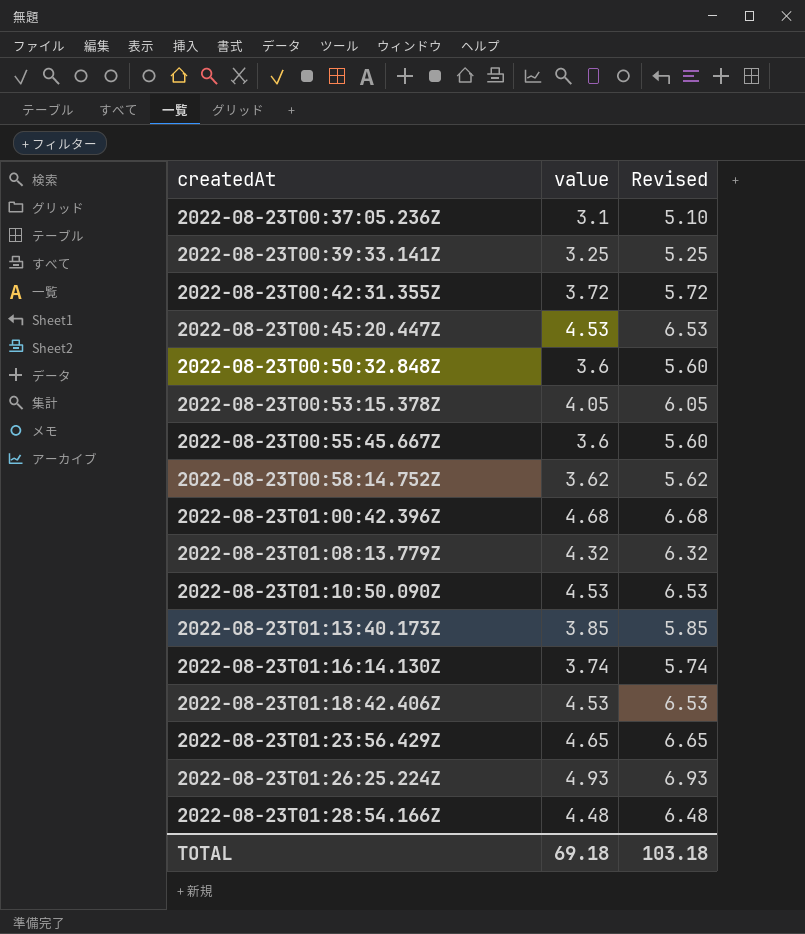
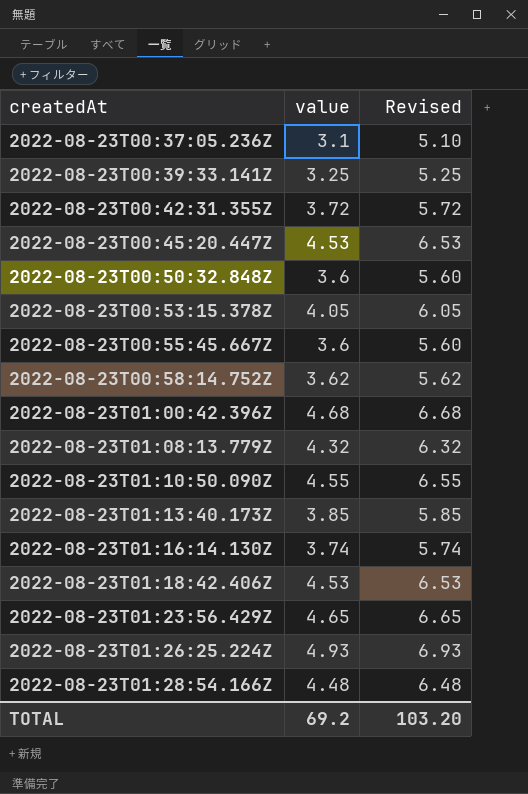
2022-08-23T01:10:50.090Z | value: 4.53 -> 4.55
2022-08-23T01:10:50.090Z | Revised: 6.53 -> 6.55
TOTAL | value: 69.18 -> 69.2
TOTAL | Revised: 103.18 -> 103.20

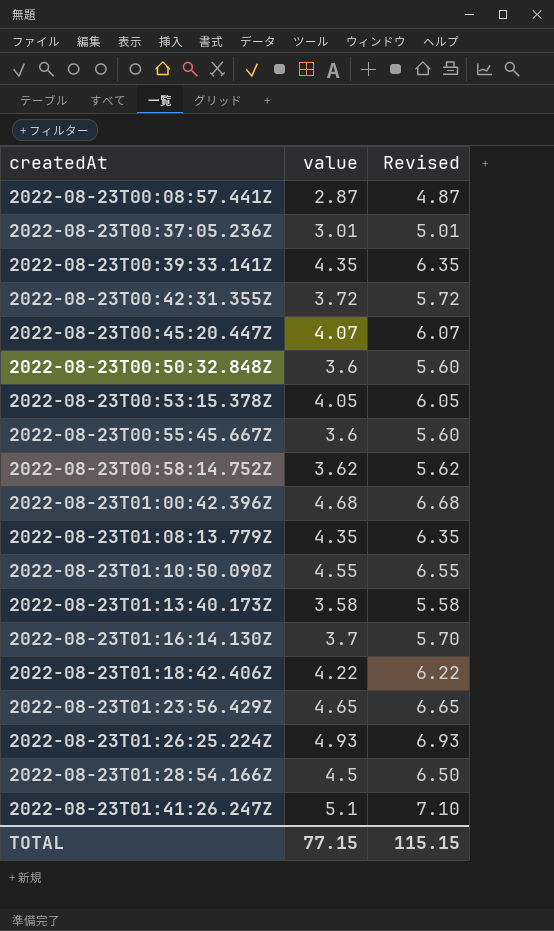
row 2022-08-23T00:08:57.441Z: none -> 2.87 | 4.87
2022-08-23T00:37:05.236Z | value: 3.1 -> 3.01
2022-08-23T00:37:05.236Z | Revised: 5.10 -> 5.01
2022-08-23T00:39:33.141Z | value: 3.25 -> 4.35
2022-08-23T00:39:33.141Z | Revised: 5.25 -> 6.35
2022-08-23T00:45:20.447Z | value: 4.53 -> 4.07
2022-08-23T00:45:20.447Z | Revised: 6.53 -> 6.07
2022-08-23T01:08:13.779Z | value: 4.32 -> 4.35
2022-08-23T01:08:13.779Z | Revised: 6.32 -> 6.35
2022-08-23T01:13:40.173Z | value: 3.85 -> 3.58
2022-08-23T01:13:40.173Z | Revised: 5.85 -> 5.58
2022-08-23T01:16:14.130Z | value: 3.74 -> 3.7
2022-08-23T01:16:14.130Z | Revised: 5.74 -> 5.70
2022-08-23T01:18:42.406Z | value: 4.53 -> 4.22
2022-08-23T01:18:42.406Z | Revised: 6.53 -> 6.22
2022-08-23T01:28:54.166Z | value: 4.48 -> 4.5
2022-08-23T01:28:54.166Z | Revised: 6.48 -> 6.50
row 2022-08-23T01:41:26.247Z: none -> 5.1 | 7.10
TOTAL | value: 69.2 -> 77.15
TOTAL | Revised: 103.20 -> 115.15

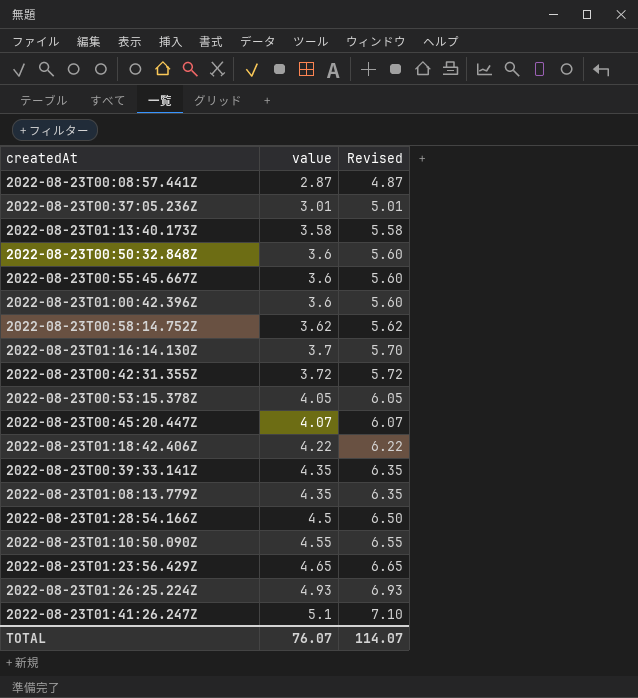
row order: createdAt ascending -> value ascending
2022-08-23T01:00:42.396Z | value: 4.68 -> 3.6
2022-08-23T01:00:42.396Z | Revised: 6.68 -> 5.60
TOTAL | value: 77.15 -> 76.07
TOTAL | Revised: 115.15 -> 114.07

